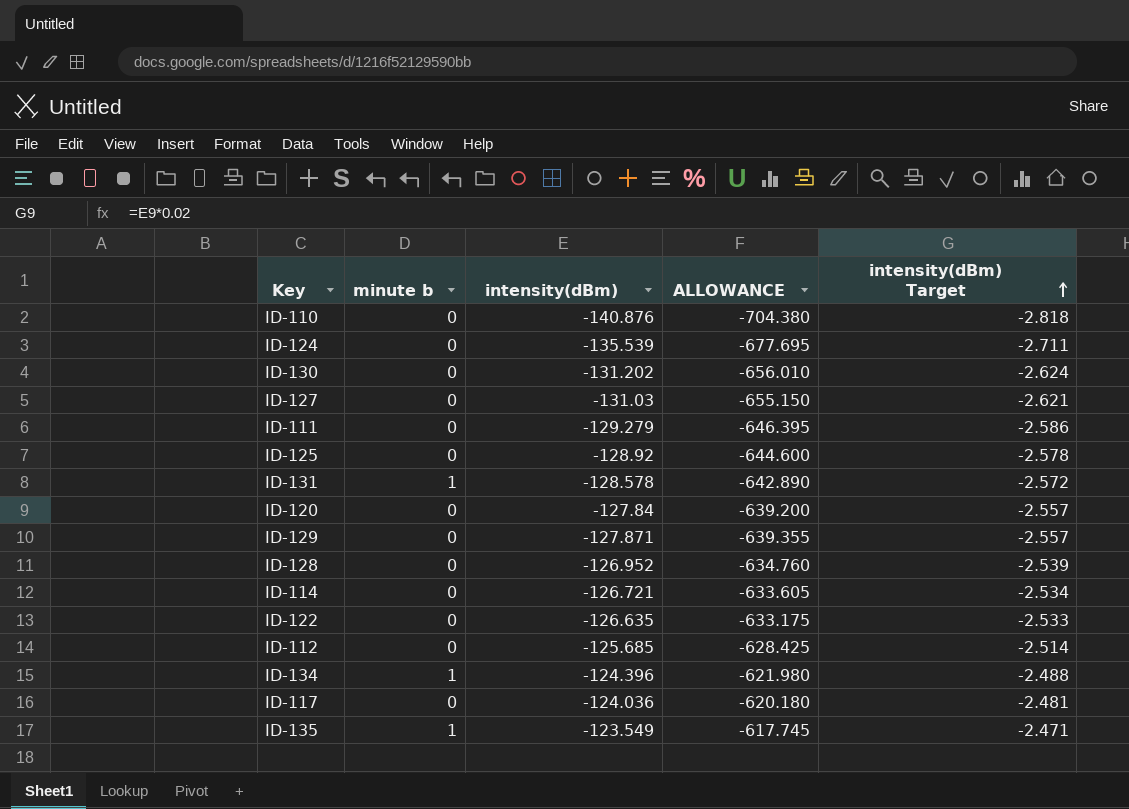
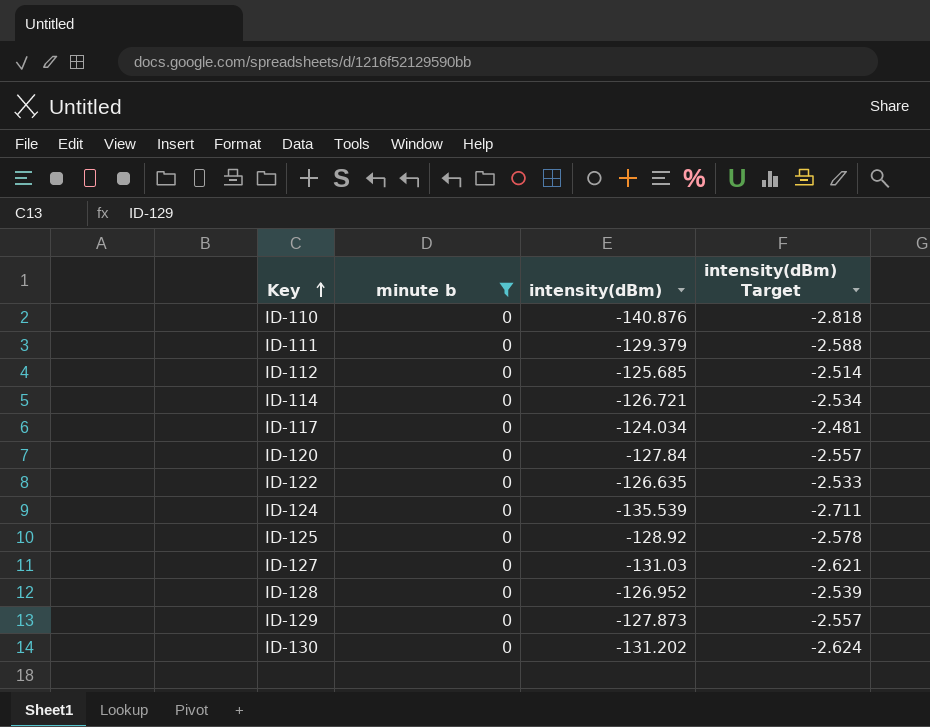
filter: none -> minute b = 0
row order: intensity(dBm) Target ascending -> Key ascending
column ALLOWANCE | formula: [intensity(dBm)] * 5 -> none
ID-111 | intensity(dBm): -129.279 -> -129.379
ID-111 | intensity(dBm) Target: -2.586 -> -2.588
ID-117 | intensity(dBm): -124.036 -> -124.034
ID-129 | intensity(dBm): -127.871 -> -127.873

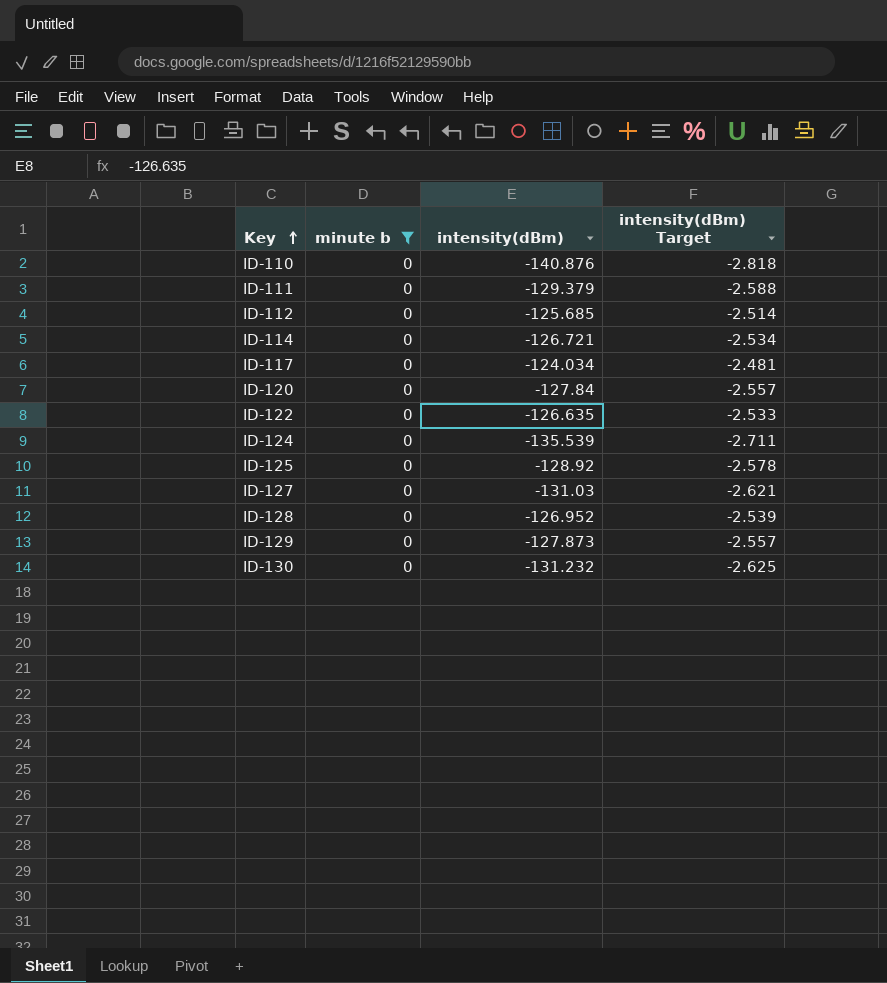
ID-130 | intensity(dBm): -131.202 -> -131.232
ID-130 | intensity(dBm) Target: -2.624 -> -2.625

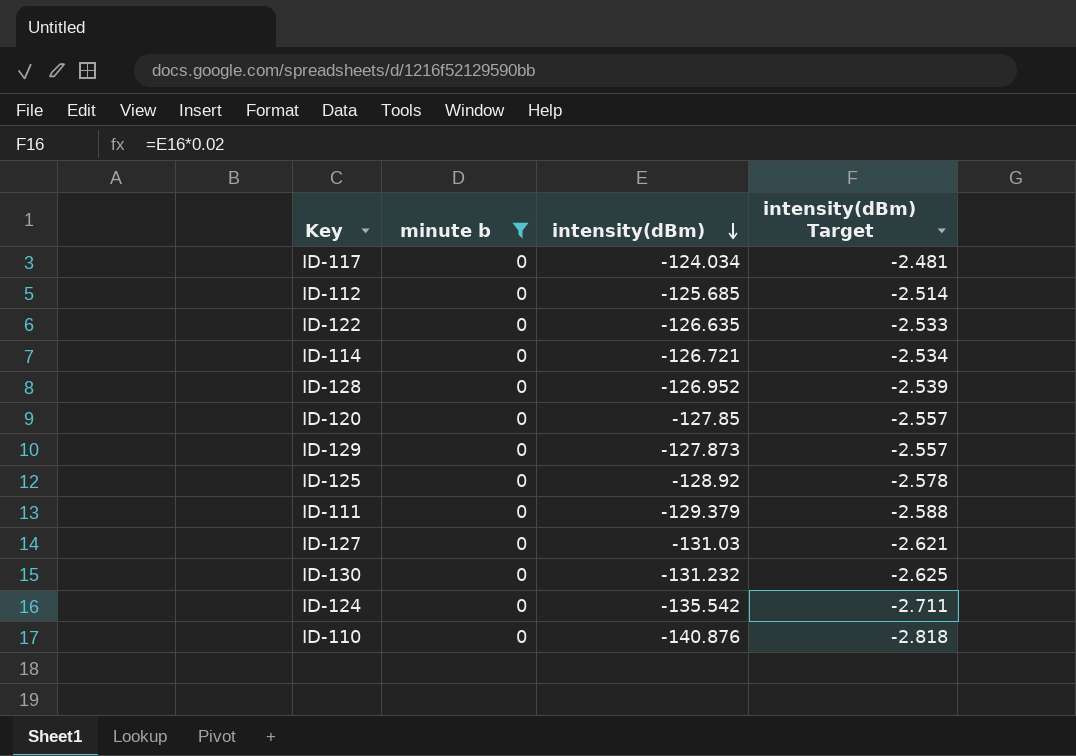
row order: Key ascending -> intensity(dBm) descending
ID-120 | intensity(dBm): -127.84 -> -127.85
ID-124 | intensity(dBm): -135.539 -> -135.542

